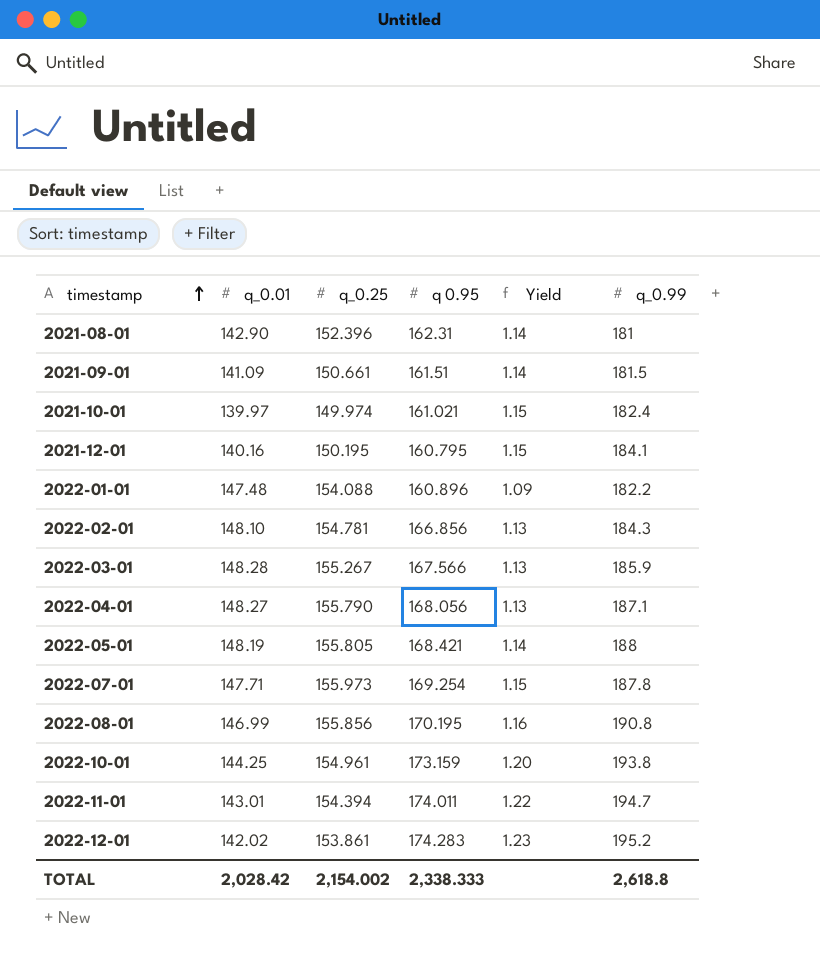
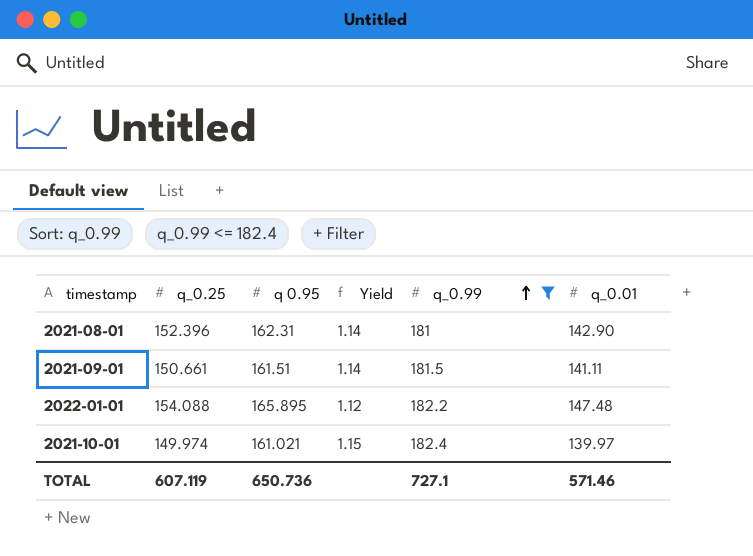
filter: none -> q_0.99 <= 182.4
row order: timestamp ascending -> q_0.99 ascending
column q_0.01 | position: 2 -> 6
2021-09-01 | q_0.01: 141.09 -> 141.11
2022-01-01 | q 0.95: 160.896 -> 165.895
2022-01-01 | Yield: 1.09 -> 1.12
TOTAL | q_0.25: 2,154.002 -> 607.119
TOTAL | q 0.95: 2,338.333 -> 650.736
TOTAL | q_0.99: 2,618.8 -> 727.1
TOTAL | q_0.01: 2,028.42 -> 571.46

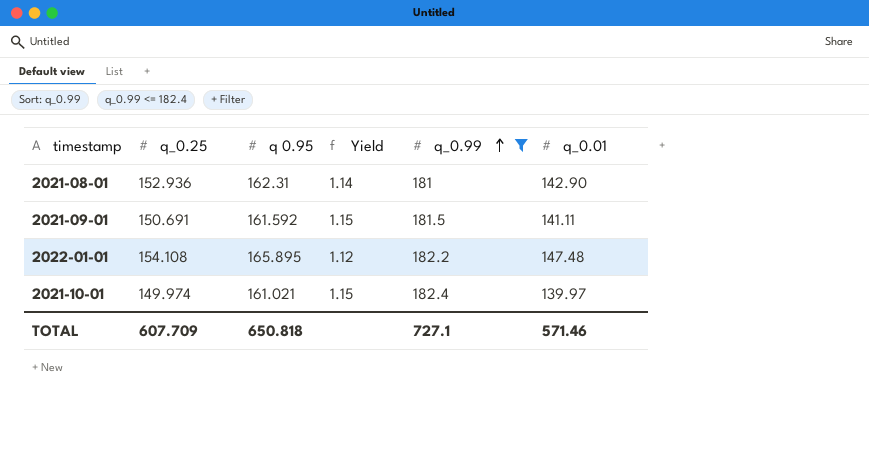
2021-08-01 | q_0.25: 152.396 -> 152.936
2021-09-01 | q_0.25: 150.661 -> 150.691
2021-09-01 | q 0.95: 161.51 -> 161.592
2021-09-01 | Yield: 1.14 -> 1.15
2022-01-01 | q_0.25: 154.088 -> 154.108
TOTAL | q_0.25: 607.119 -> 607.709
TOTAL | q 0.95: 650.736 -> 650.818

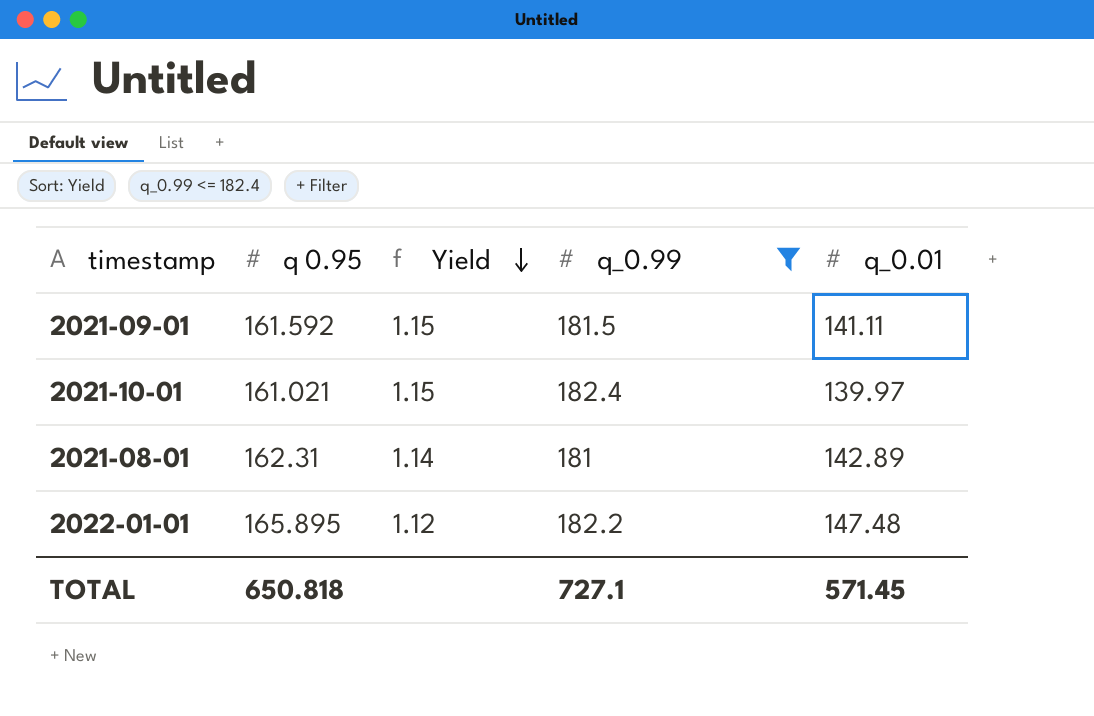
row order: q_0.99 ascending -> Yield descending
column q_0.25 | position: 2 -> none
2021-08-01 | q_0.01: 142.90 -> 142.89
TOTAL | q_0.01: 571.46 -> 571.45

